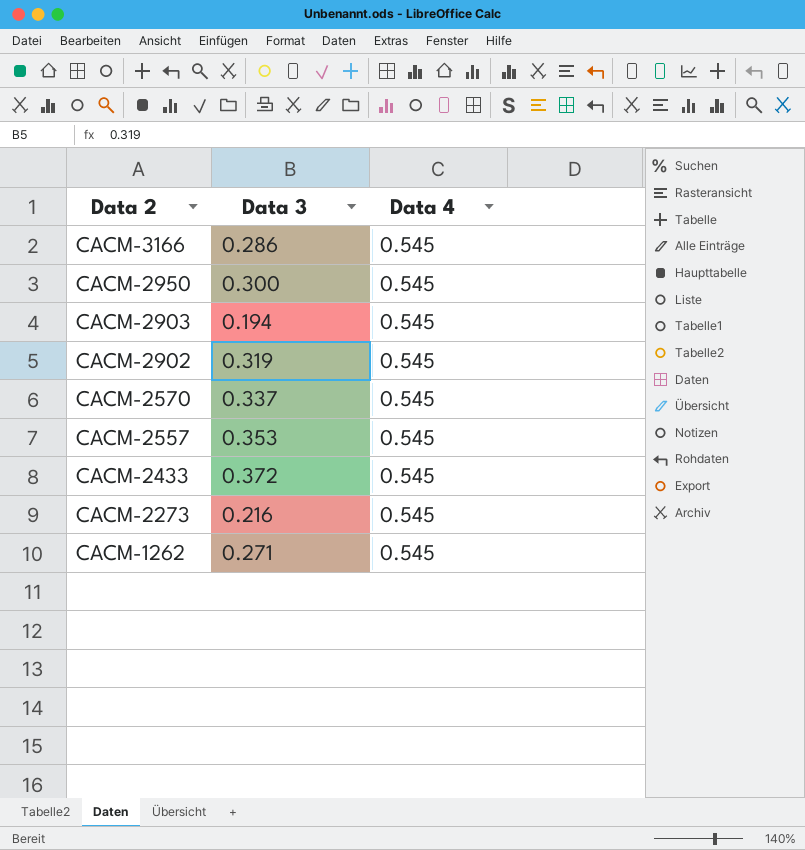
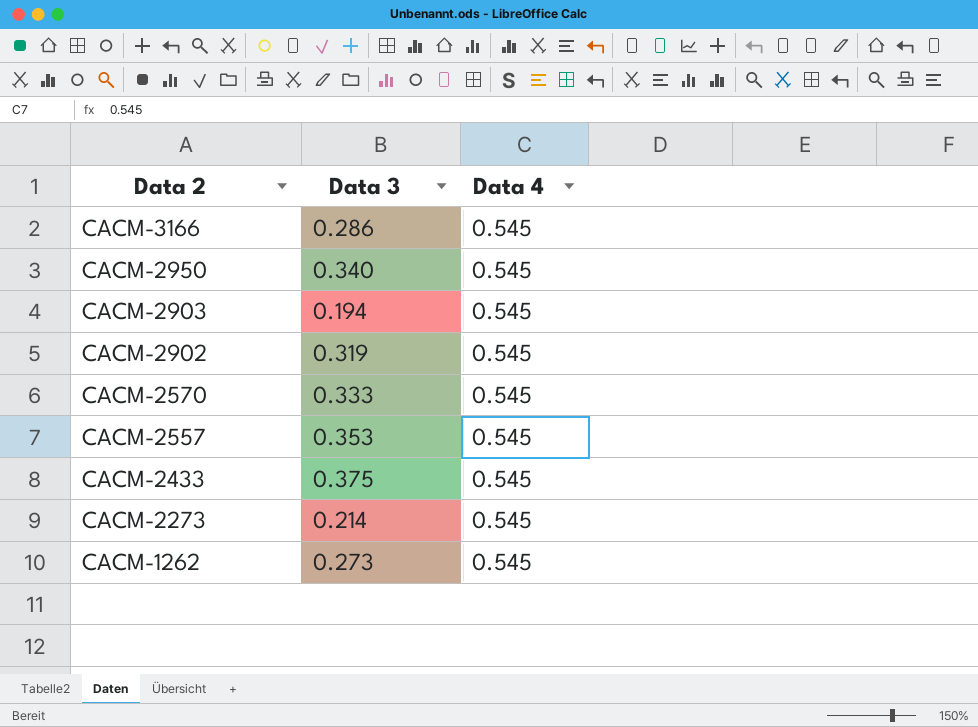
CACM-2950 | Data 3: 0.300 -> 0.340
CACM-2570 | Data 3: 0.337 -> 0.333
CACM-2433 | Data 3: 0.372 -> 0.375
CACM-2273 | Data 3: 0.216 -> 0.214
CACM-1262 | Data 3: 0.271 -> 0.273

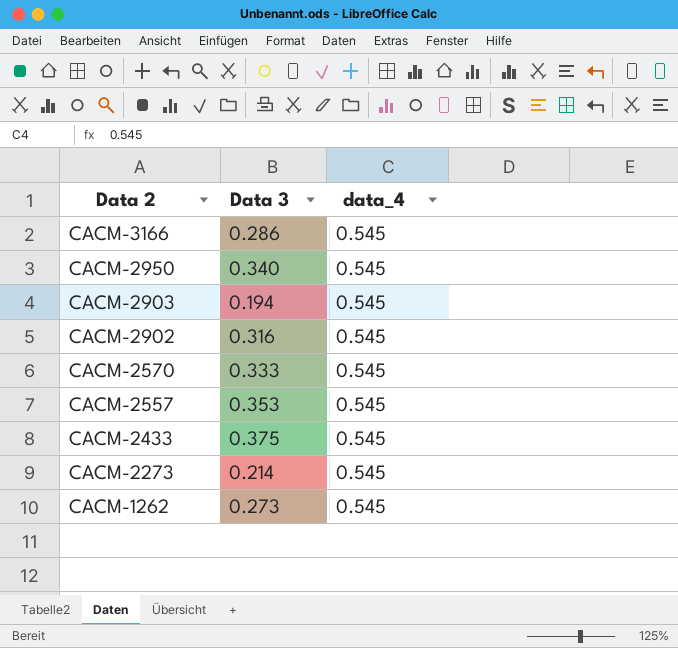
column name: Data 4 -> data_4
CACM-2902 | Data 3: 0.319 -> 0.316

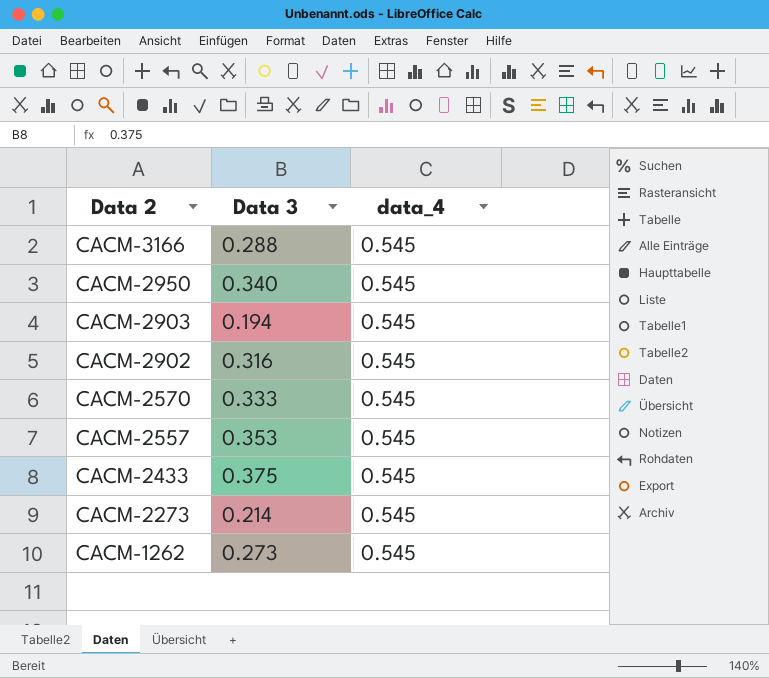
CACM-3166 | Data 3: 0.286 -> 0.288

